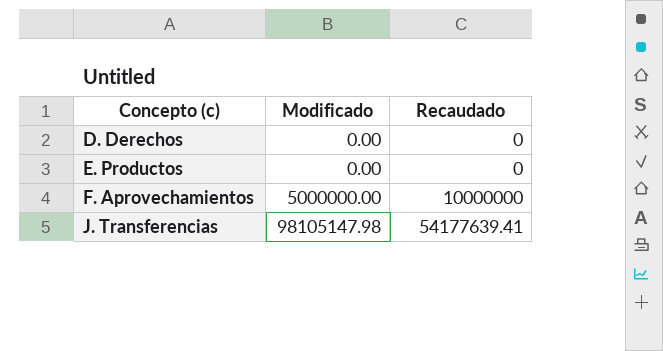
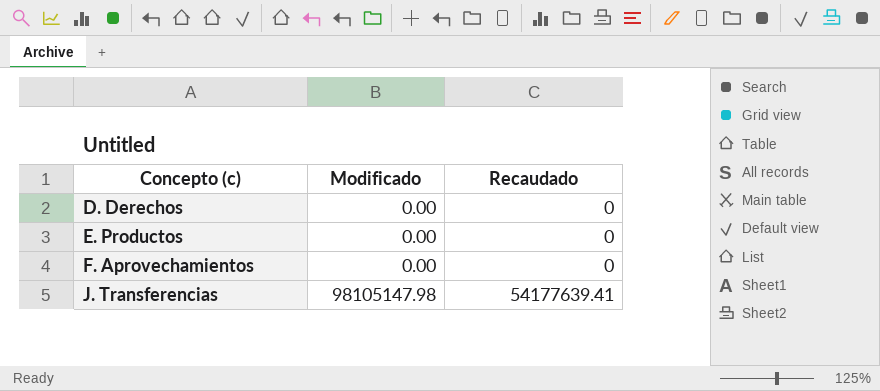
F. Aprovechamientos | Modificado: 5000000.00 -> 0.00
F. Aprovechamientos | Recaudado: 10000000 -> 0

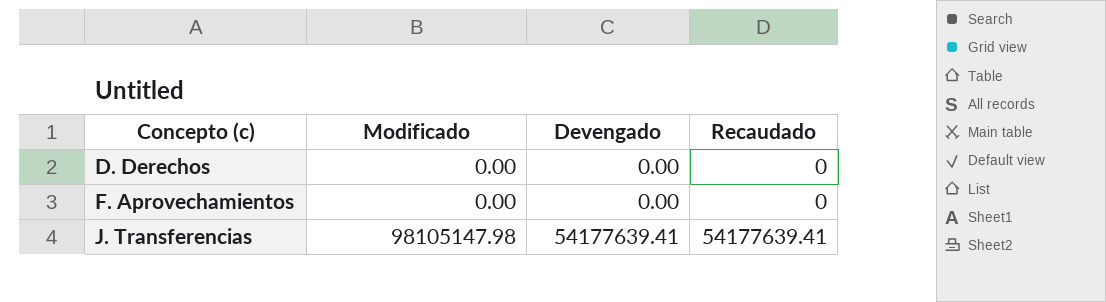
column Devengado | position: none -> 3
row E. Productos: 0.00 | 0 -> none

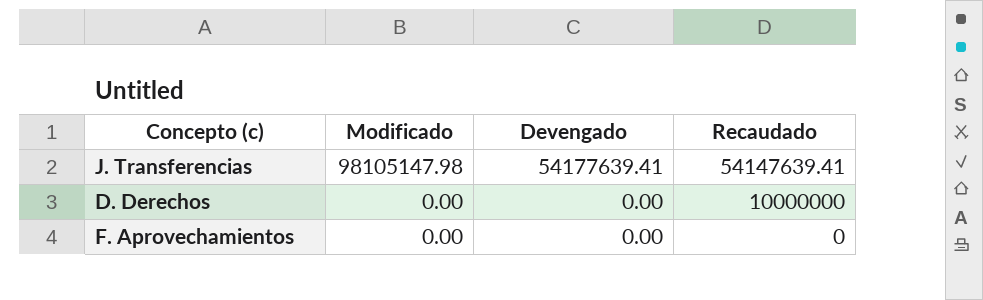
row order: Concepto (c) ascending -> Modificado descending
J. Transferencias | Recaudado: 54177639.41 -> 54147639.41
D. Derechos | Recaudado: 0 -> 10000000

